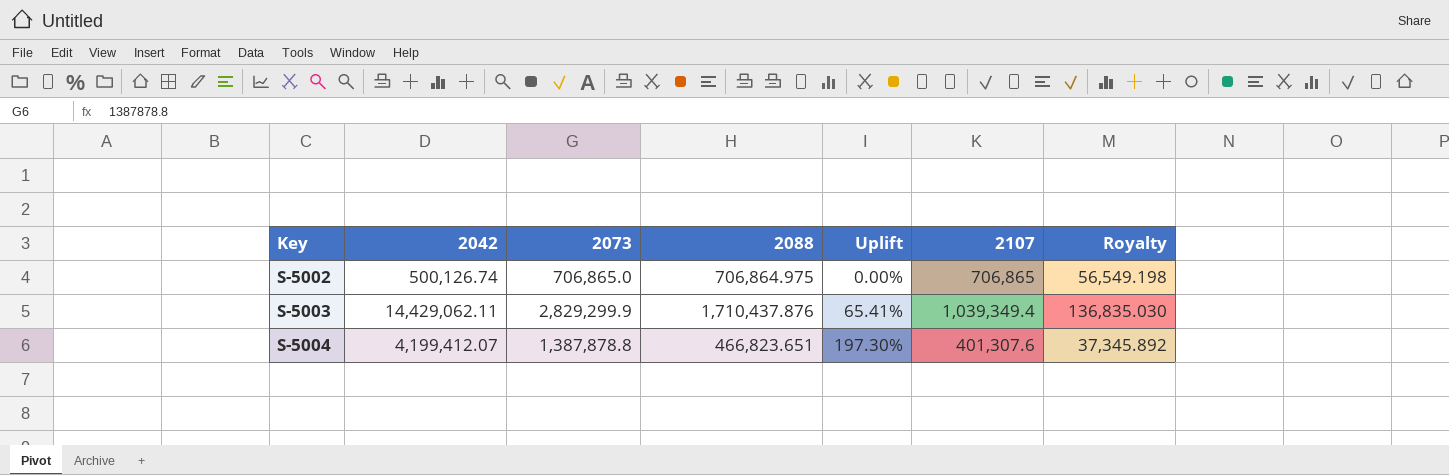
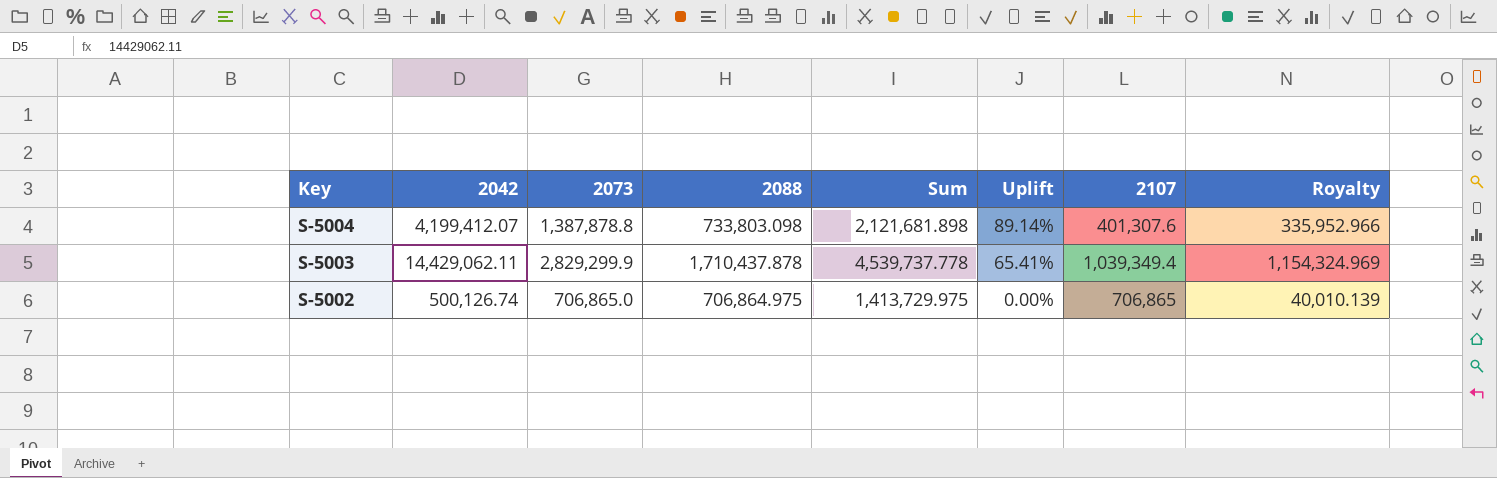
row order: Key ascending -> Key descending
column Sum | formula: none -> [2073] + [2088]
column Royalty | formula: [2088] * 0.08 -> [2042] * 0.08
S-5004 | 2088: 466,823.651 -> 733,803.098
S-5004 | Uplift: 197.30% -> 89.14%
S-5003 | 2088: 1,710,437.876 -> 1,710,437.878

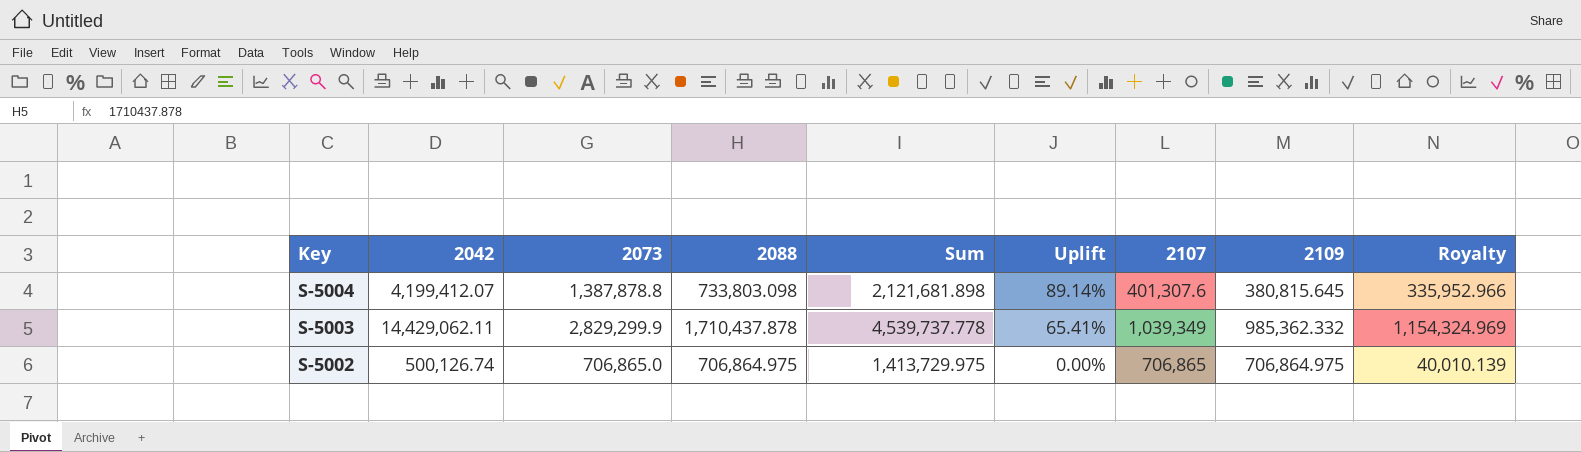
column 2109 | position: none -> 8
S-5003 | 2107: 1,039,349.4 -> 1,039,349

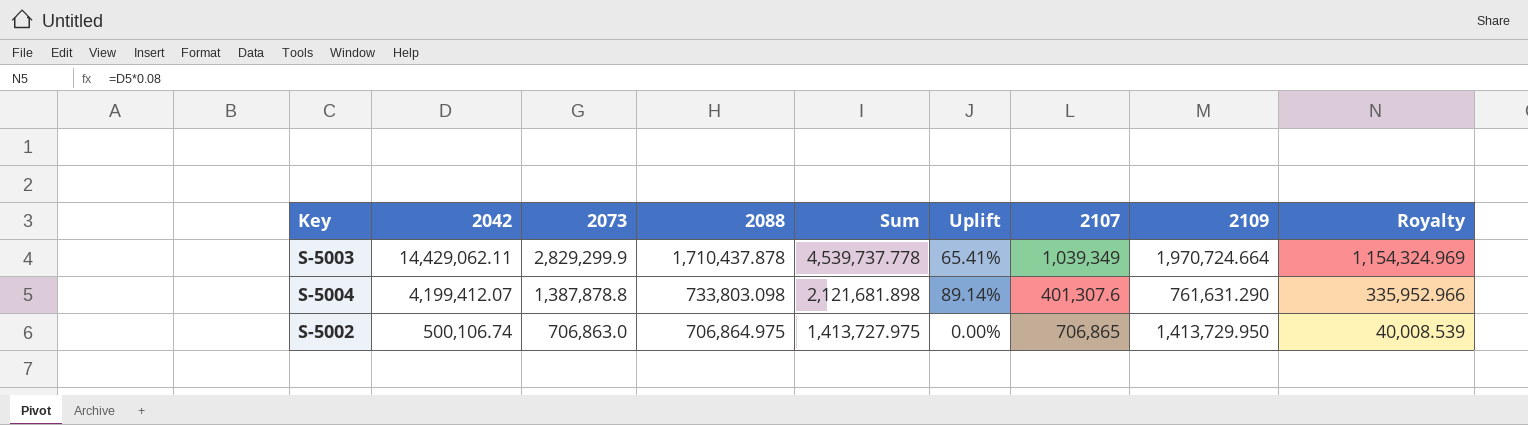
row order: Key descending -> 2042 descending
S-5003 | 2109: 985,362.332 -> 1,970,724.664
S-5004 | 2109: 380,815.645 -> 761,631.290
S-5002 | 2042: 500,126.74 -> 500,106.74
S-5002 | 2073: 706,865.0 -> 706,863.0
S-5002 | Sum: 1,413,729.975 -> 1,413,727.975
S-5002 | 2109: 706,864.975 -> 1,413,729.950
S-5002 | Royalty: 40,010.139 -> 40,008.539

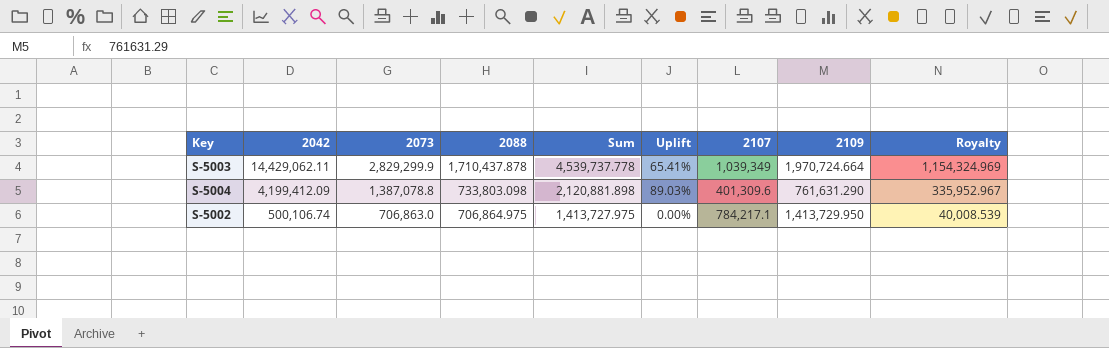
S-5004 | 2042: 4,199,412.07 -> 4,199,412.09
S-5004 | 2073: 1,387,878.8 -> 1,387,078.8
S-5004 | Sum: 2,121,681.898 -> 2,120,881.898
S-5004 | Uplift: 89.14% -> 89.03%
S-5004 | 2107: 401,307.6 -> 401,309.6
S-5004 | Royalty: 335,952.966 -> 335,952.967
S-5002 | 2107: 706,865 -> 784,217.1

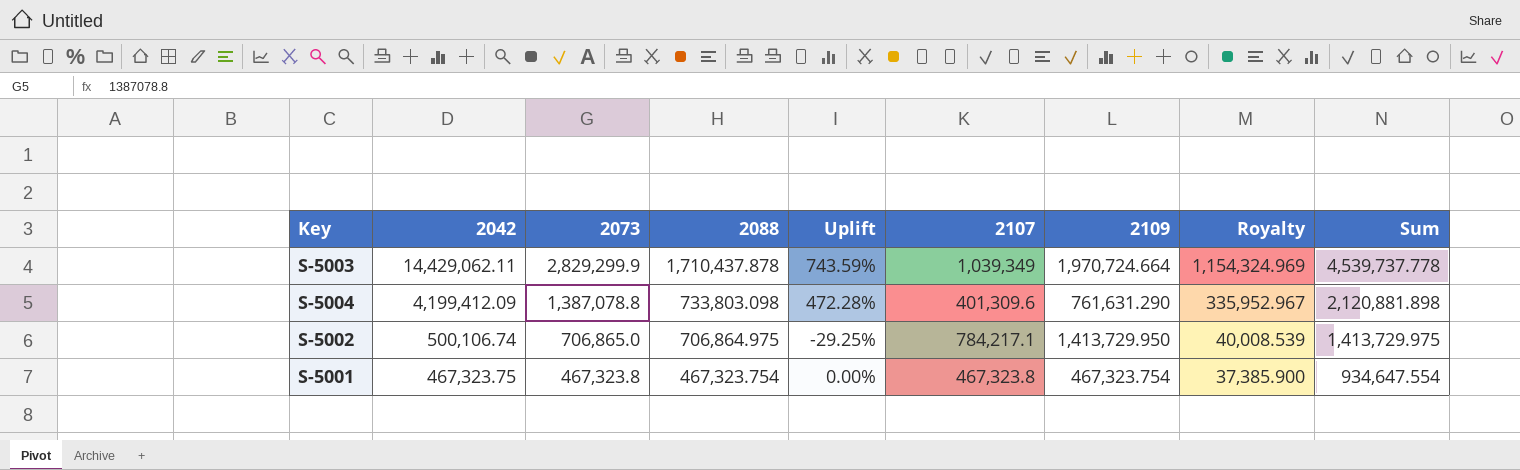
column Uplift | formula: ([2073] - [2088]) / [2088] -> ([2042] - [2088]) / [2088]
column Sum | position: 5 -> 9
S-5002 | 2073: 706,863.0 -> 706,865.0
S-5002 | Sum: 1,413,727.975 -> 1,413,729.975
row S-5001: none -> 467,323.75 | 467,323.8 | 467,323.754 | 0.00% | 467,323.8 | 467,323.754 | 37,385.900 | 934,647.554

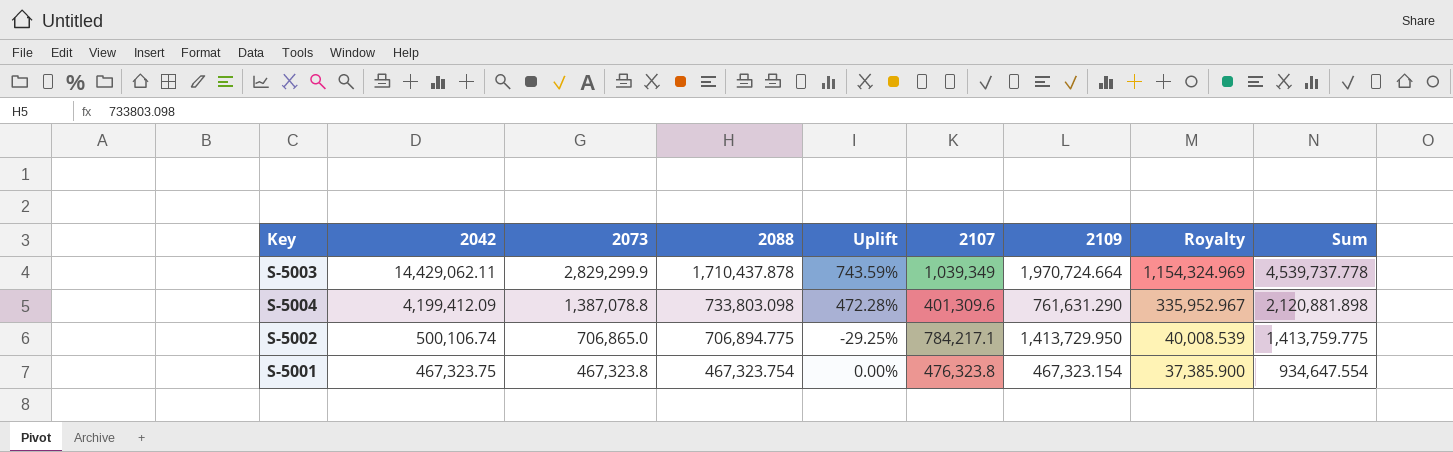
S-5002 | 2088: 706,864.975 -> 706,894.775
S-5002 | Sum: 1,413,729.975 -> 1,413,759.775
S-5001 | 2107: 467,323.8 -> 476,323.8
S-5001 | 2109: 467,323.754 -> 467,323.154

